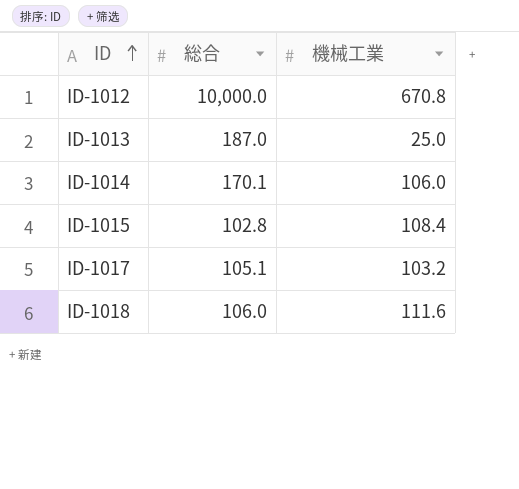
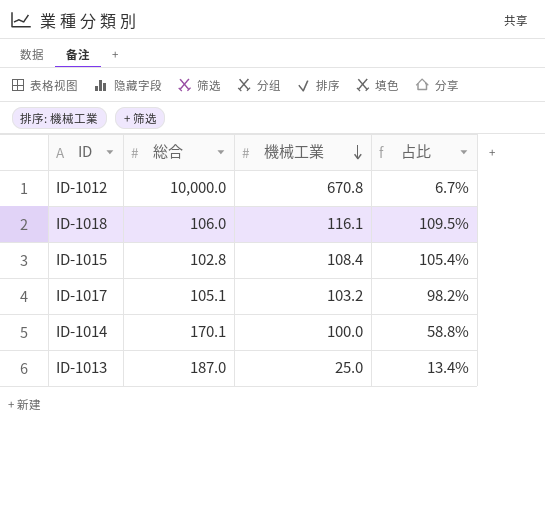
row order: ID ascending -> 機械工業 descending
column 占比 | formula: none -> [機械工業] / [総合]
ID-1018 | 機械工業: 111.6 -> 116.1
ID-1014 | 機械工業: 106.0 -> 100.0

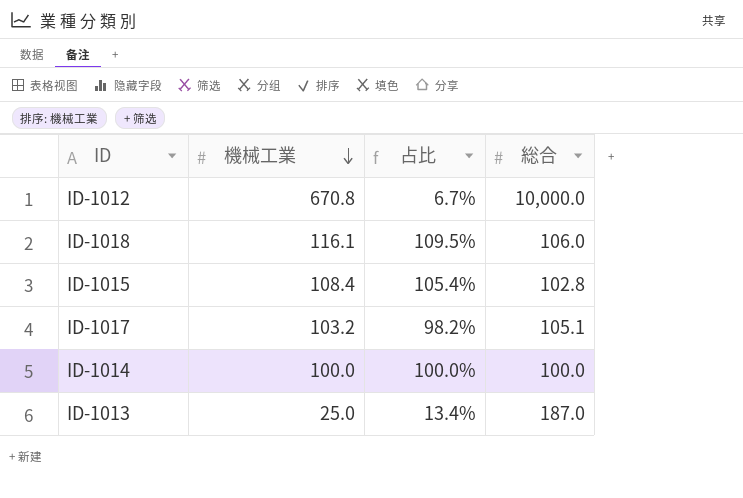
column 総合 | position: 2 -> 4
ID-1014 | 占比: 58.8% -> 100.0%
ID-1014 | 総合: 170.1 -> 100.0

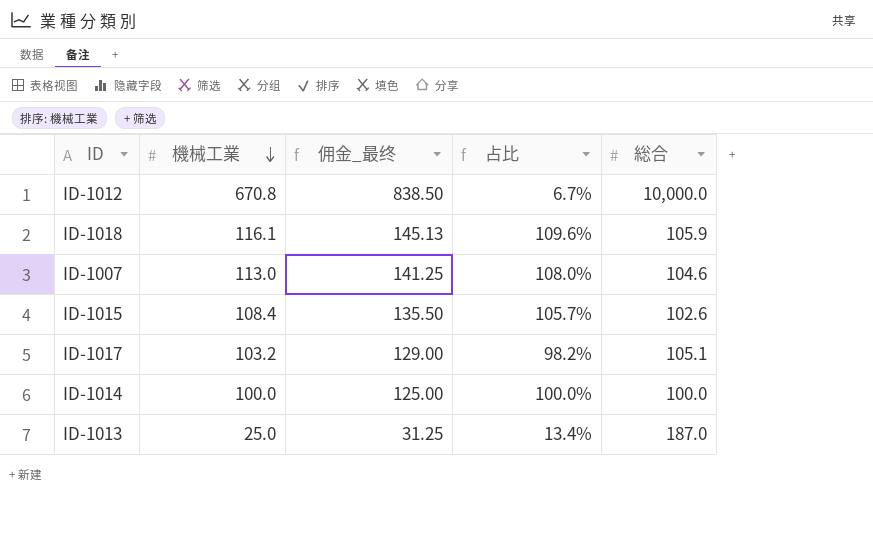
column 佣金_最终 | formula: none -> [機械工業] * 1.25
ID-1018 | 占比: 109.5% -> 109.6%
ID-1018 | 総合: 106.0 -> 105.9
row ID-1007: none -> 113.0 | 141.25 | 108.0% | 104.6
ID-1015 | 占比: 105.4% -> 105.7%
ID-1015 | 総合: 102.8 -> 102.6

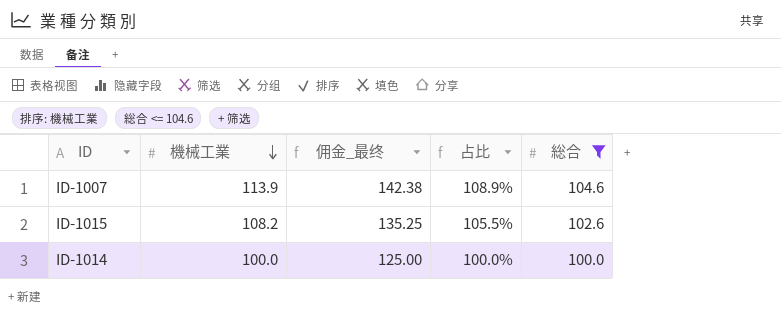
filter: none -> 総合 <= 104.6
ID-1007 | 機械工業: 113.0 -> 113.9
ID-1007 | 佣金_最终: 141.25 -> 142.38
ID-1007 | 占比: 108.0% -> 108.9%
ID-1015 | 機械工業: 108.4 -> 108.2
ID-1015 | 佣金_最终: 135.50 -> 135.25
ID-1015 | 占比: 105.7% -> 105.5%

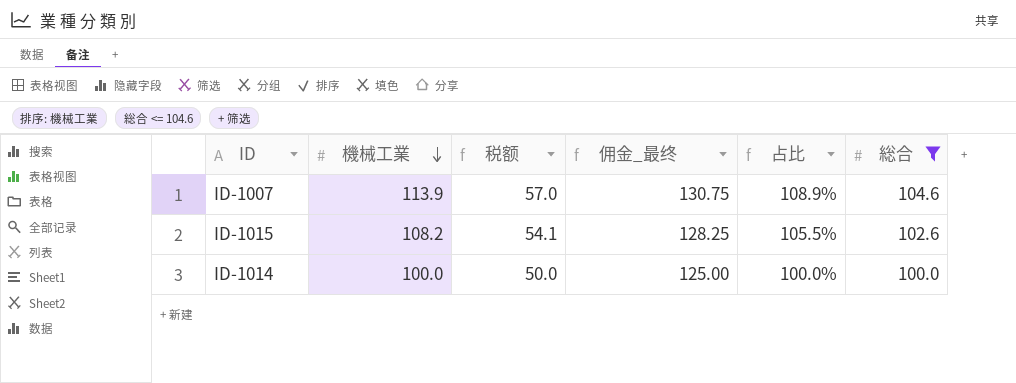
column 税额 | formula: none -> [機械工業] * 0.5
column 佣金_最终 | formula: [機械工業] * 1.25 -> [総合] * 1.25

